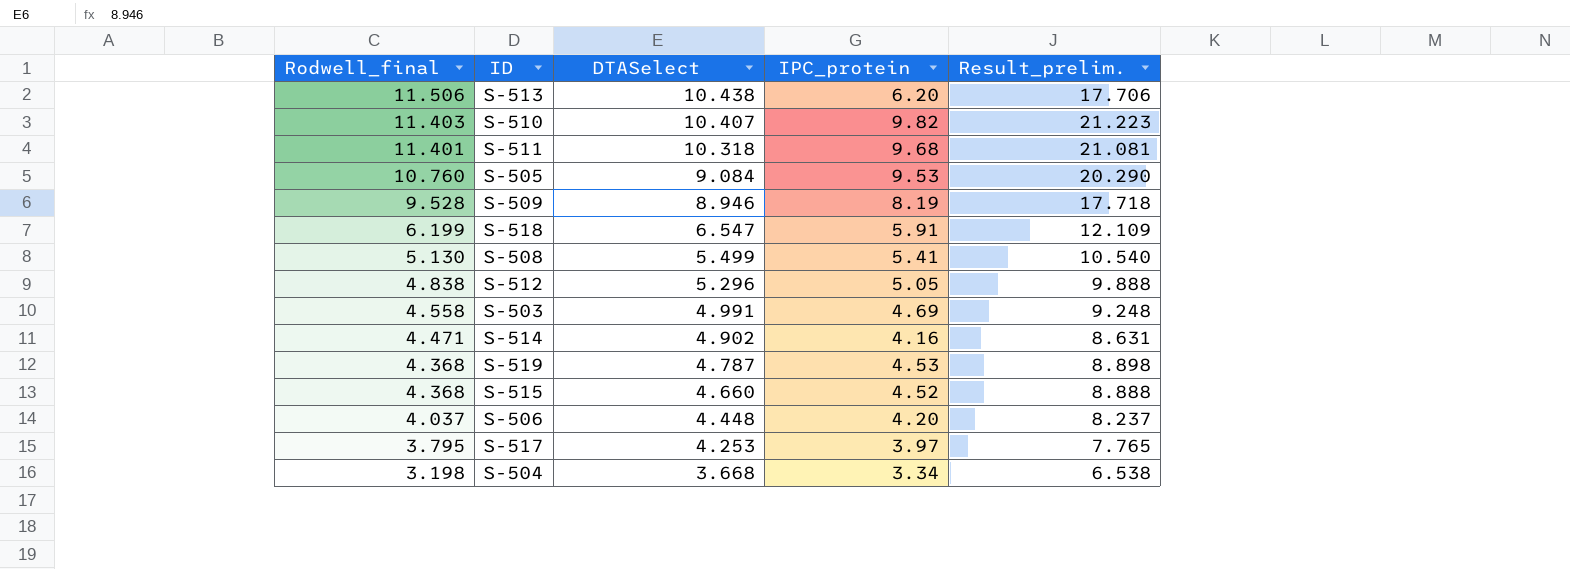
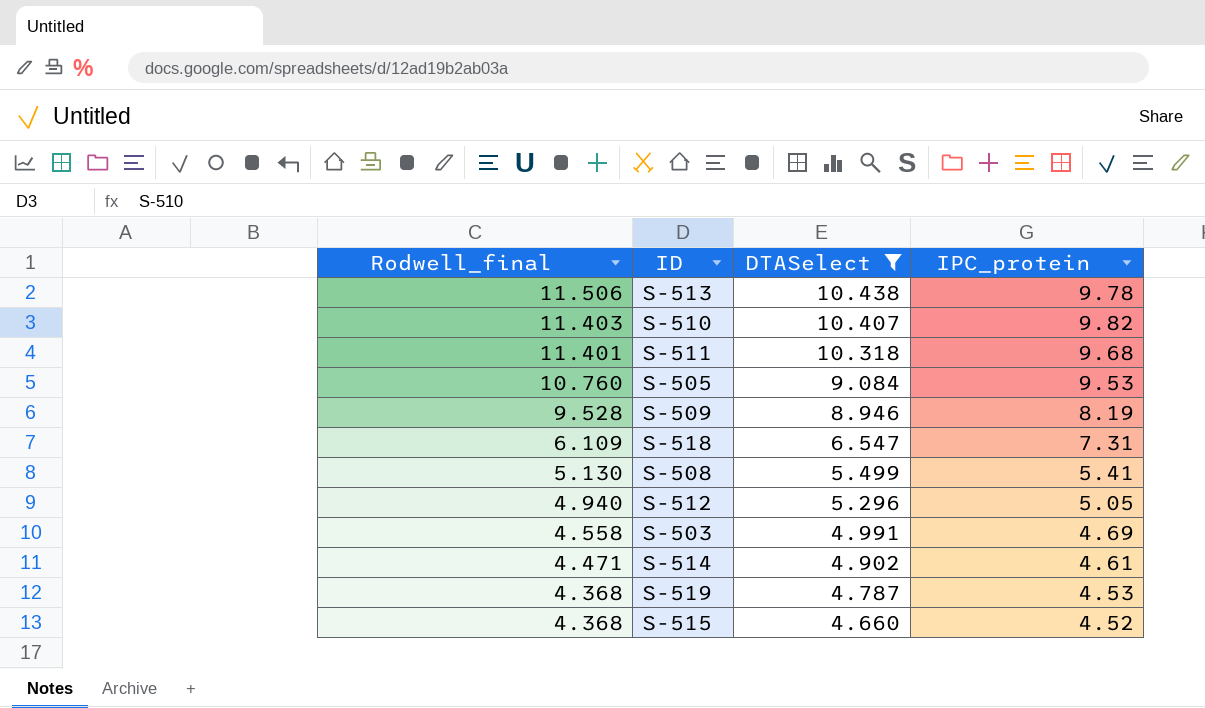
filter: none -> DTASelect >= 4.660
column Result_prelim. | formula: [Rodwell_final] + [IPC_protein] -> none
S-513 | IPC_protein: 6.20 -> 9.78
S-518 | Rodwell_final: 6.199 -> 6.109
S-518 | IPC_protein: 5.91 -> 7.31
S-512 | Rodwell_final: 4.838 -> 4.940
S-514 | IPC_protein: 4.16 -> 4.61

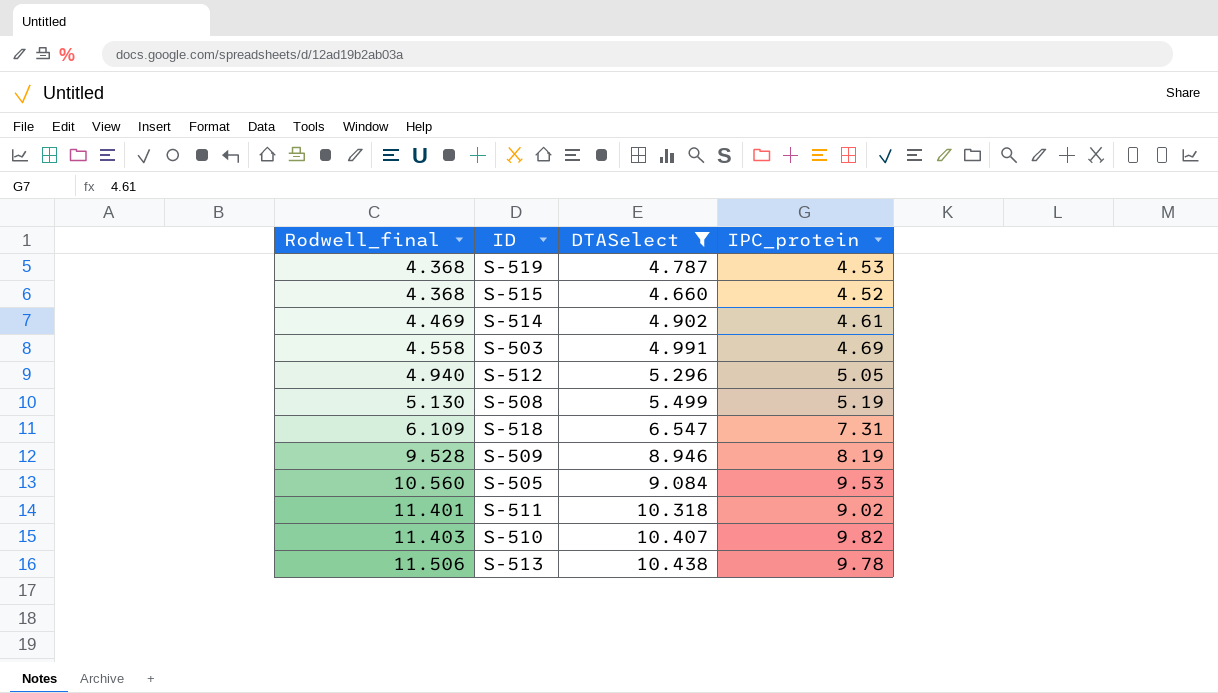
row order: Rodwell_final descending -> Rodwell_final ascending
S-514 | Rodwell_final: 4.471 -> 4.469
S-508 | IPC_protein: 5.41 -> 5.19
S-505 | Rodwell_final: 10.760 -> 10.560
S-511 | IPC_protein: 9.68 -> 9.02

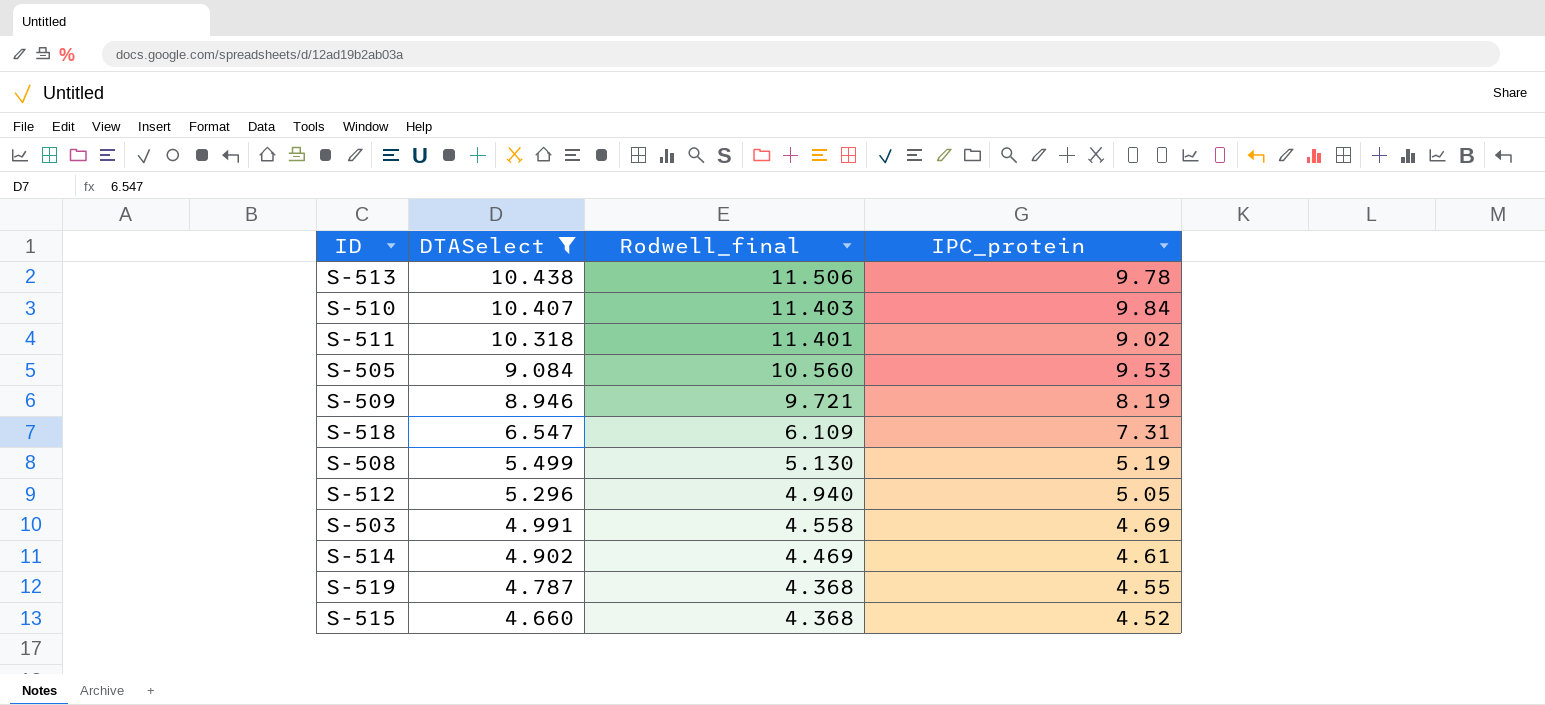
row order: Rodwell_final ascending -> DTASelect descending
column Rodwell_final | position: 1 -> 3
S-510 | IPC_protein: 9.82 -> 9.84
S-509 | Rodwell_final: 9.528 -> 9.721
S-519 | IPC_protein: 4.53 -> 4.55

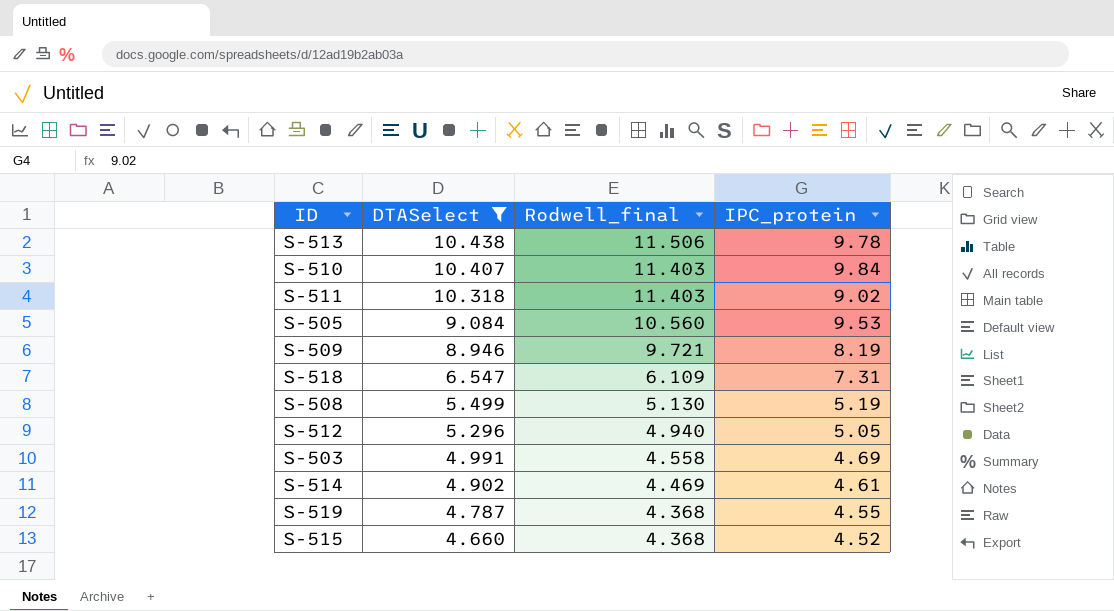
S-511 | Rodwell_final: 11.401 -> 11.403

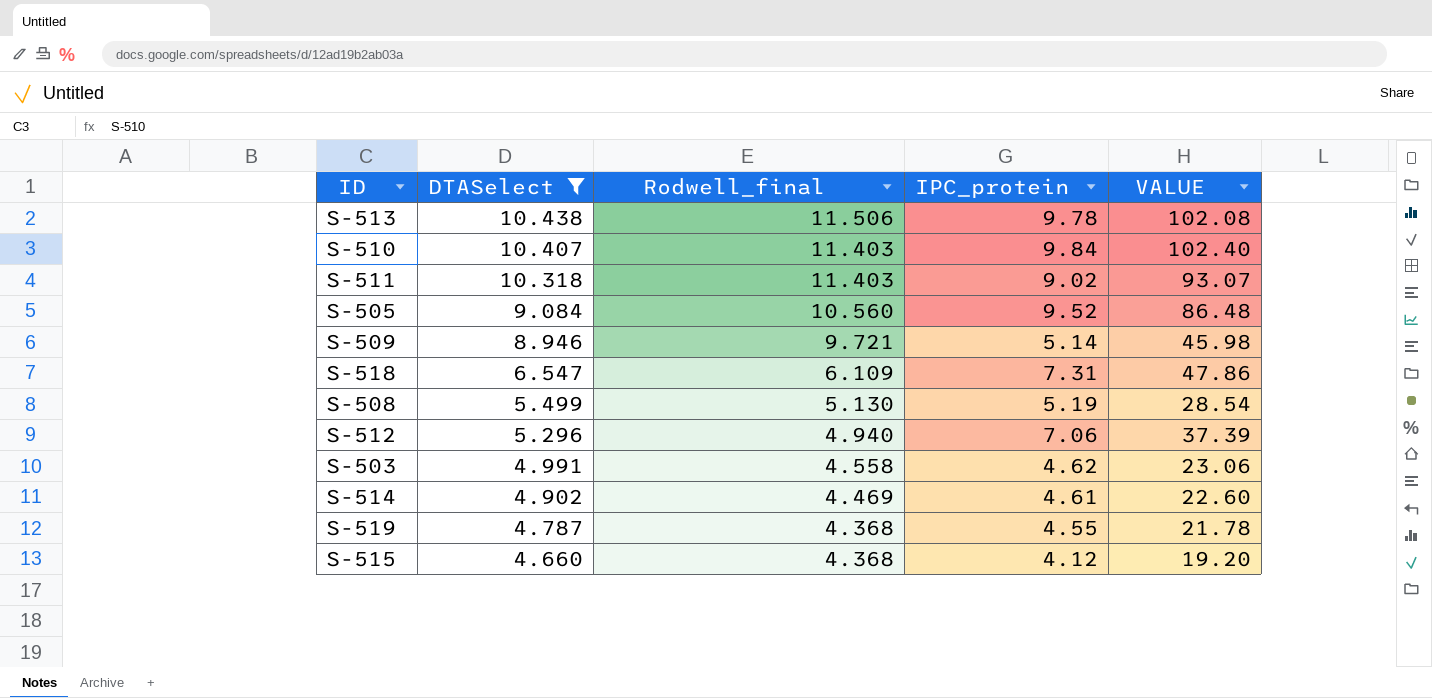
column VALUE | formula: none -> [DTASelect] * [IPC_protein]
S-505 | IPC_protein: 9.53 -> 9.52
S-509 | IPC_protein: 8.19 -> 5.14
S-512 | IPC_protein: 5.05 -> 7.06
S-503 | IPC_protein: 4.69 -> 4.62
S-515 | IPC_protein: 4.52 -> 4.12

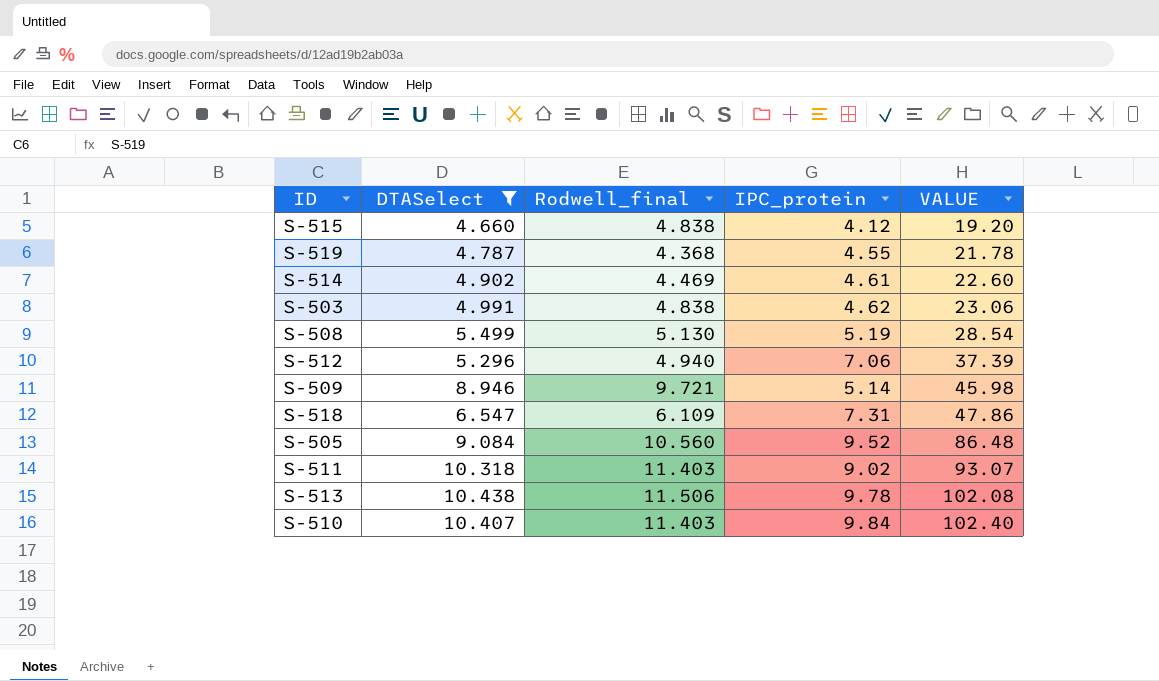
row order: DTASelect descending -> VALUE ascending
S-515 | Rodwell_final: 4.368 -> 4.838
S-503 | Rodwell_final: 4.558 -> 4.838

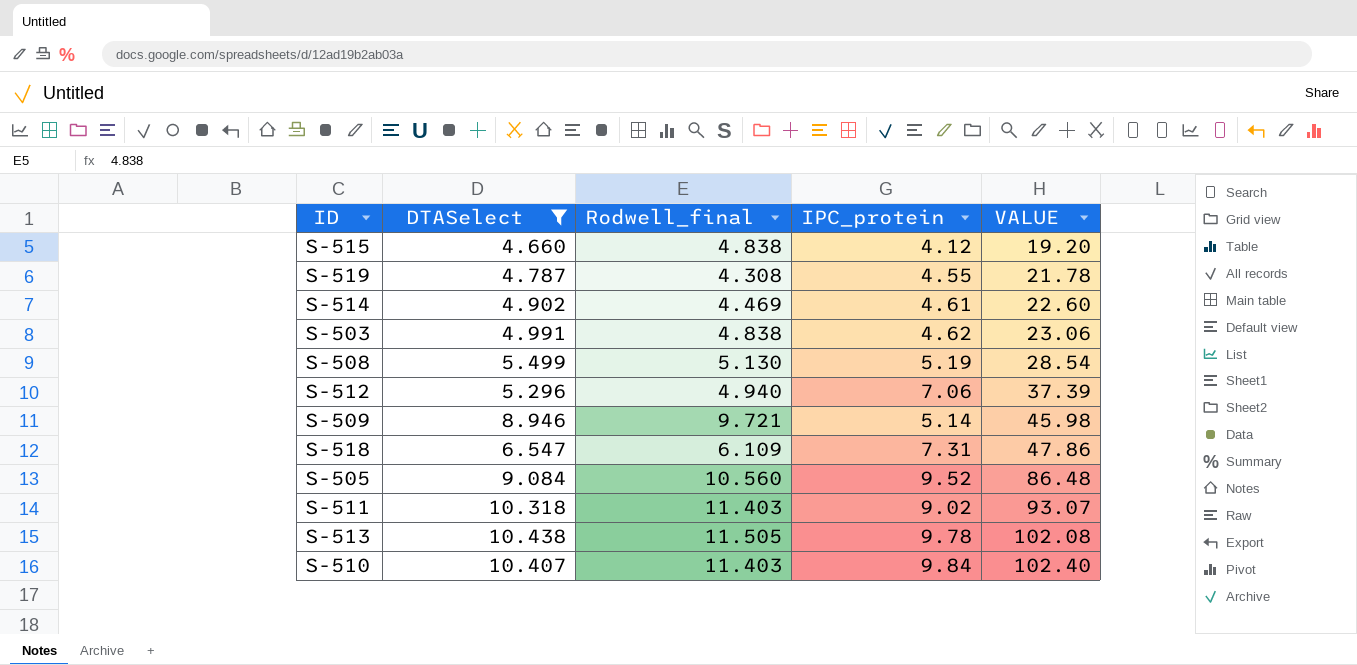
S-519 | Rodwell_final: 4.368 -> 4.308
S-513 | Rodwell_final: 11.506 -> 11.505

